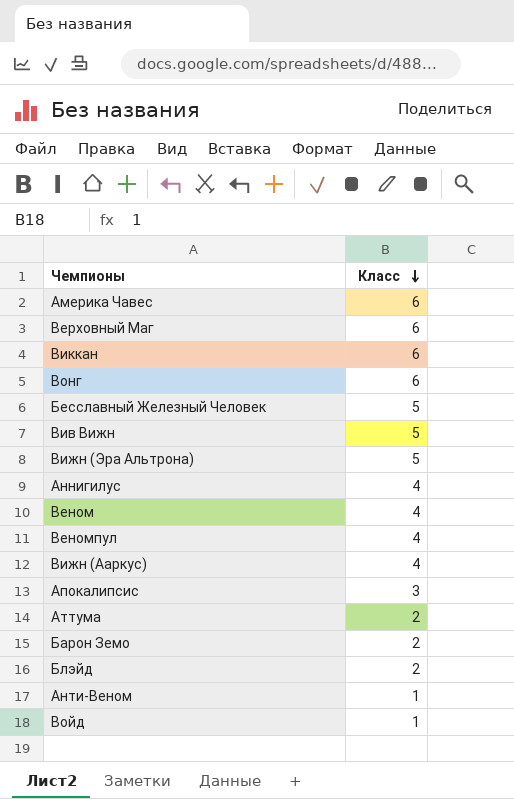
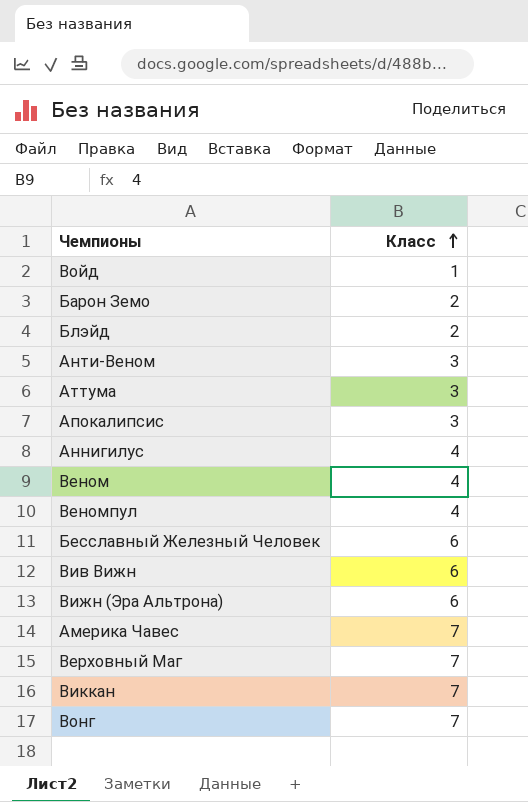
row order: Класс descending -> Класс ascending
row Вижн (Ааркус): 4 -> none
Анти-Веном | Класс: 1 -> 3
Аттума | Класс: 2 -> 3
Бесславный Железный Человек | Класс: 5 -> 6
Вив Вижн | Класс: 5 -> 6
Вижн (Эра Альтрона) | Класс: 5 -> 6
Америка Чавес | Класс: 6 -> 7
Верховный Маг | Класс: 6 -> 7
Виккан | Класс: 6 -> 7
Вонг | Класс: 6 -> 7

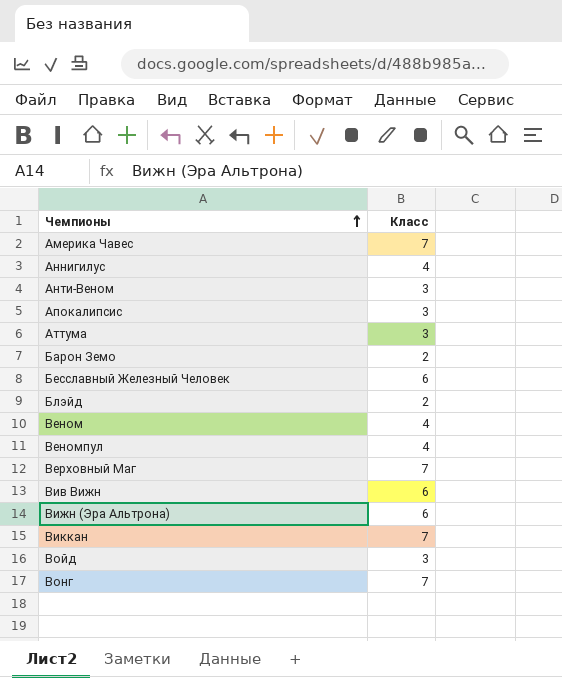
row order: Класс ascending -> Чемпионы ascending
Войд | Класс: 1 -> 3

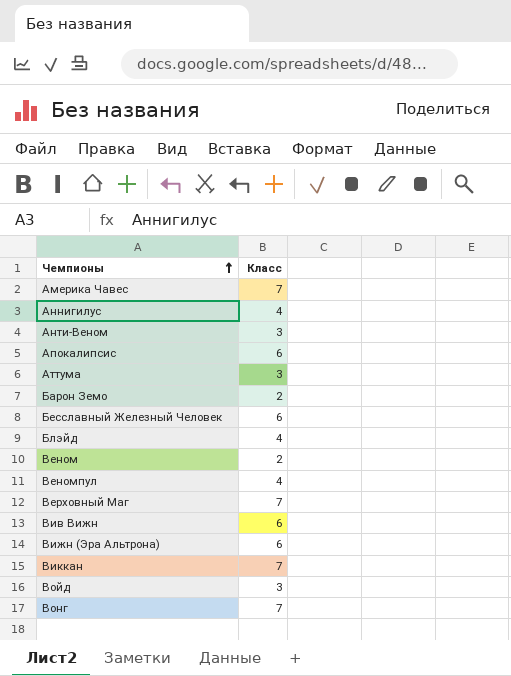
Апокалипсис | Класс: 3 -> 6
Блэйд | Класс: 2 -> 4
Веном | Класс: 4 -> 2

